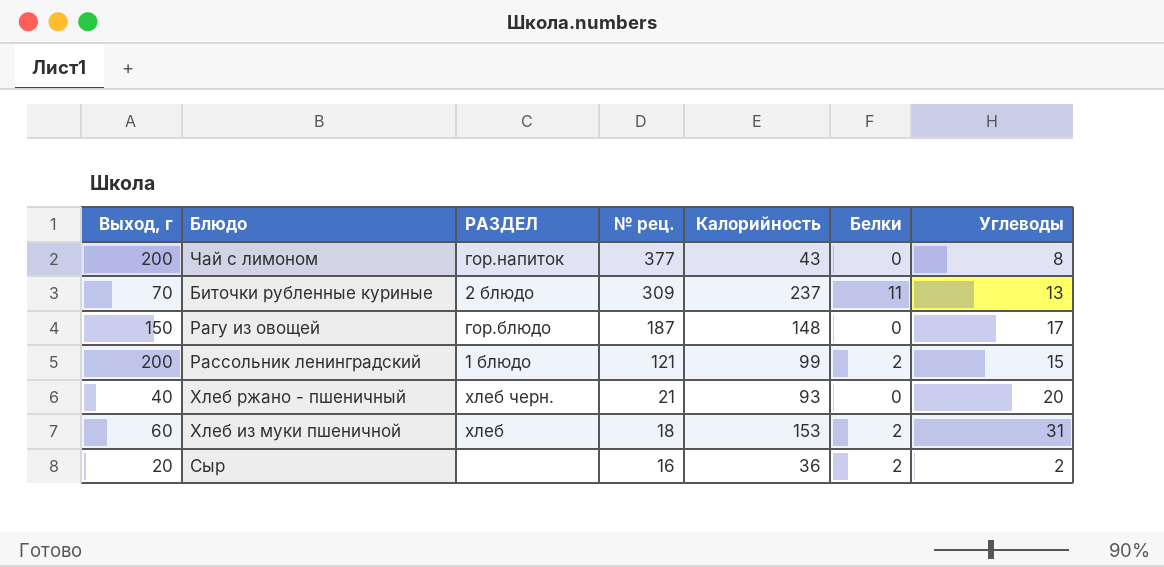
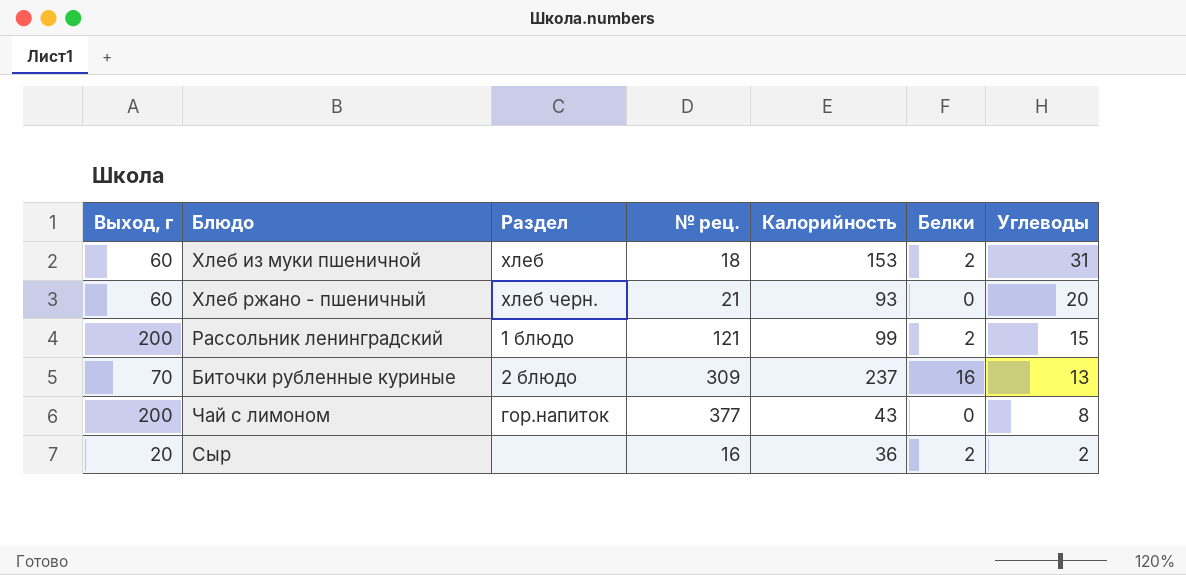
row order: № рец. descending -> Углеводы descending
column name: РАЗДЕЛ -> Раздел
row Рагу из овощей: 150 | гор.блюдо | 187 | 148 | 0 | 17 -> none
Хлеб ржано - пшеничный | Выход, г: 40 -> 60
Биточки рубленные куриные | Белки: 11 -> 16

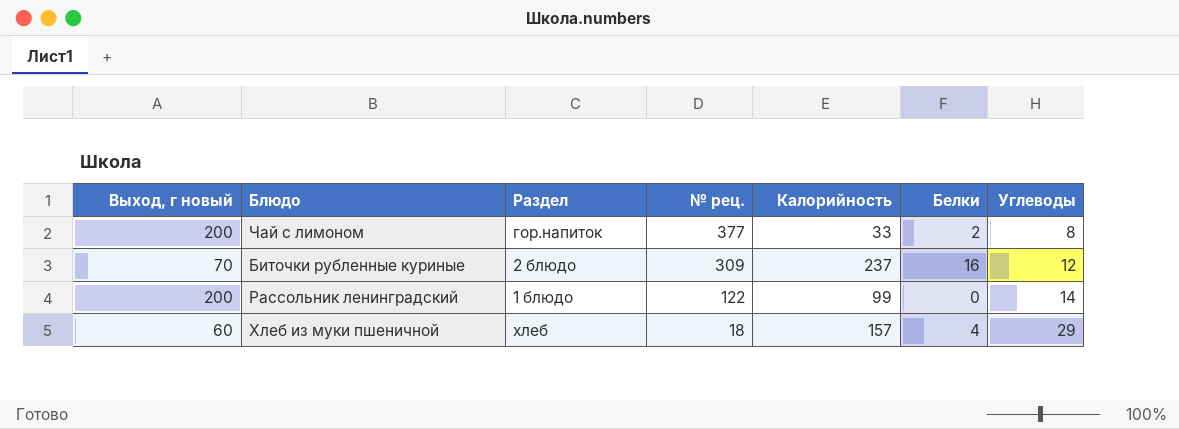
row order: Углеводы descending -> № рец. descending
column name: Выход, г -> Выход, г новый
row Хлеб ржано - пшеничный: 60 | хлеб черн. | 21 | 93 | 0 | 20 -> none
row Сыр: 20 | none | 16 | 36 | 2 | 2 -> none
Чай с лимоном | Калорийность: 43 -> 33
Чай с лимоном | Белки: 0 -> 2
Биточки рубленные куриные | Углеводы: 13 -> 12
Рассольник ленинградский | № рец.: 121 -> 122
Рассольник ленинградский | Белки: 2 -> 0
Рассольник ленинградский | Углеводы: 15 -> 14
Хлеб из муки пшеничной | Калорийность: 153 -> 157
Хлеб из муки пшеничной | Белки: 2 -> 4
Хлеб из муки пшеничной | Углеводы: 31 -> 29

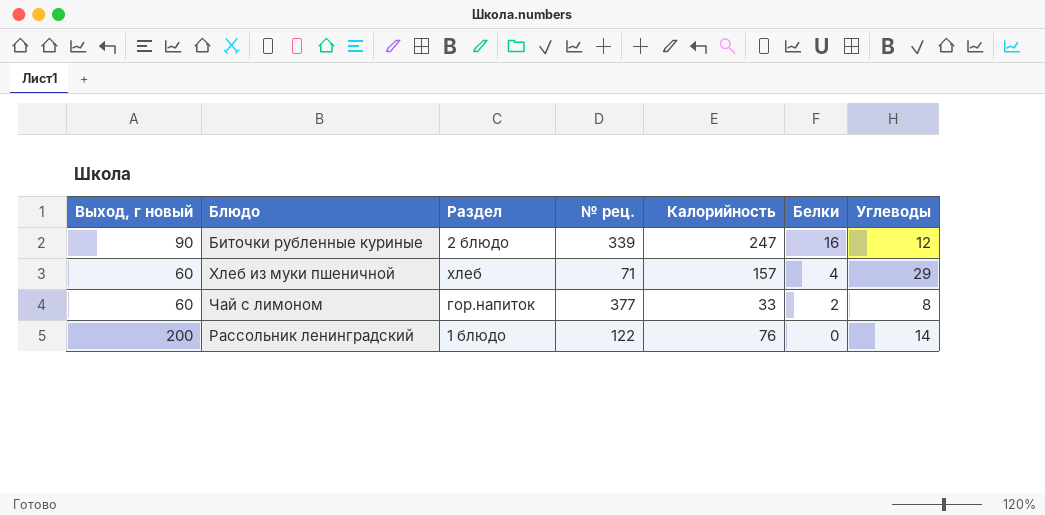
row order: № рец. descending -> Белки descending
Биточки рубленные куриные | Выход, г новый: 70 -> 90
Биточки рубленные куриные | № рец.: 309 -> 339
Биточки рубленные куриные | Калорийность: 237 -> 247
Хлеб из муки пшеничной | № рец.: 18 -> 71
Чай с лимоном | Выход, г новый: 200 -> 60
Рассольник ленинградский | Калорийность: 99 -> 76

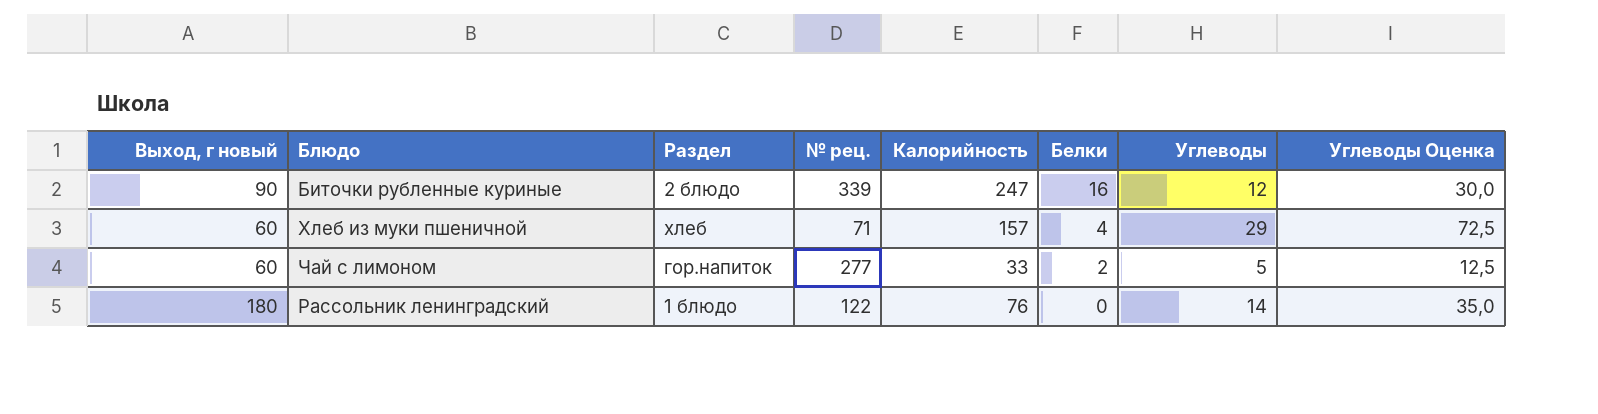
column Углеводы Оценка | formula: none -> [Углеводы] * 2,5
Чай с лимоном | № рец.: 377 -> 277
Чай с лимоном | Углеводы: 8 -> 5
Рассольник ленинградский | Выход, г новый: 200 -> 180

